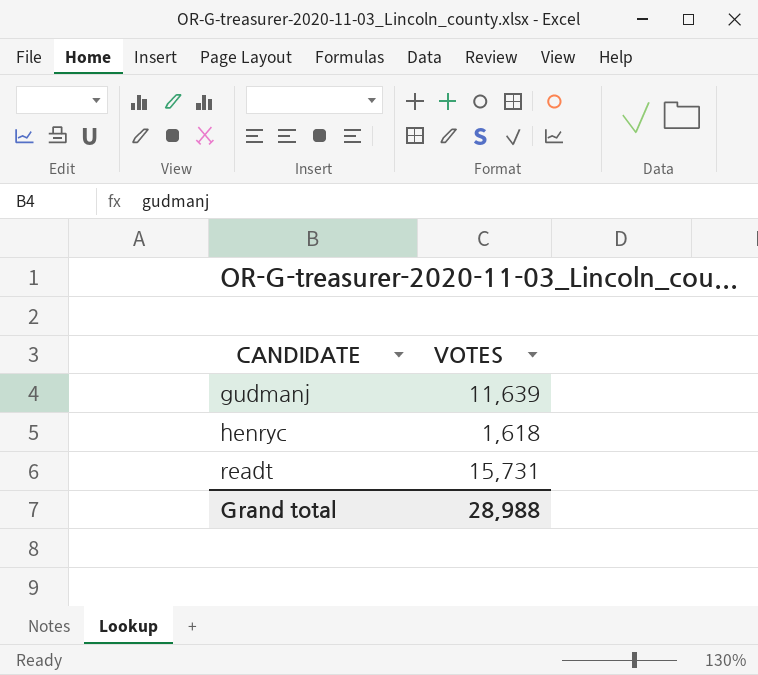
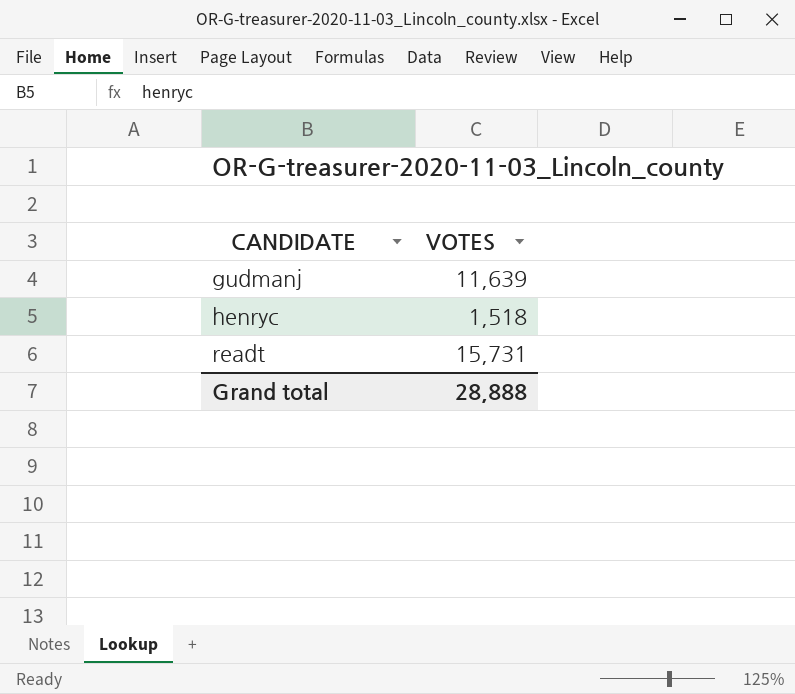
henryc | VOTES: 1,618 -> 1,518
Grand total | VOTES: 28,988 -> 28,888

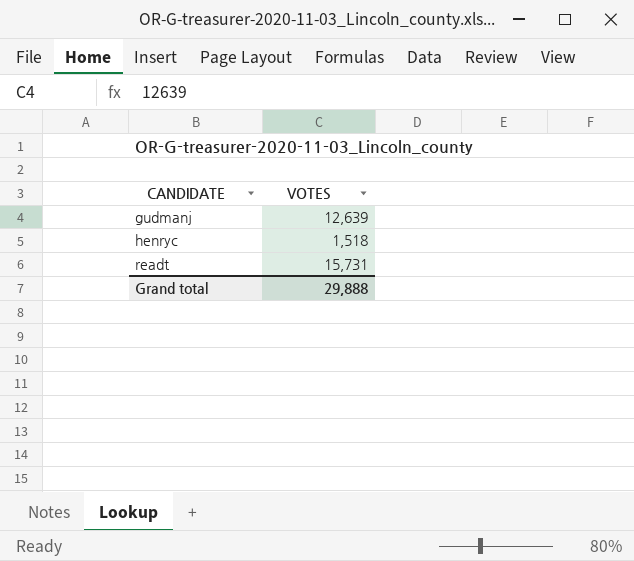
gudmanj | VOTES: 11,639 -> 12,639
Grand total | VOTES: 28,888 -> 29,888

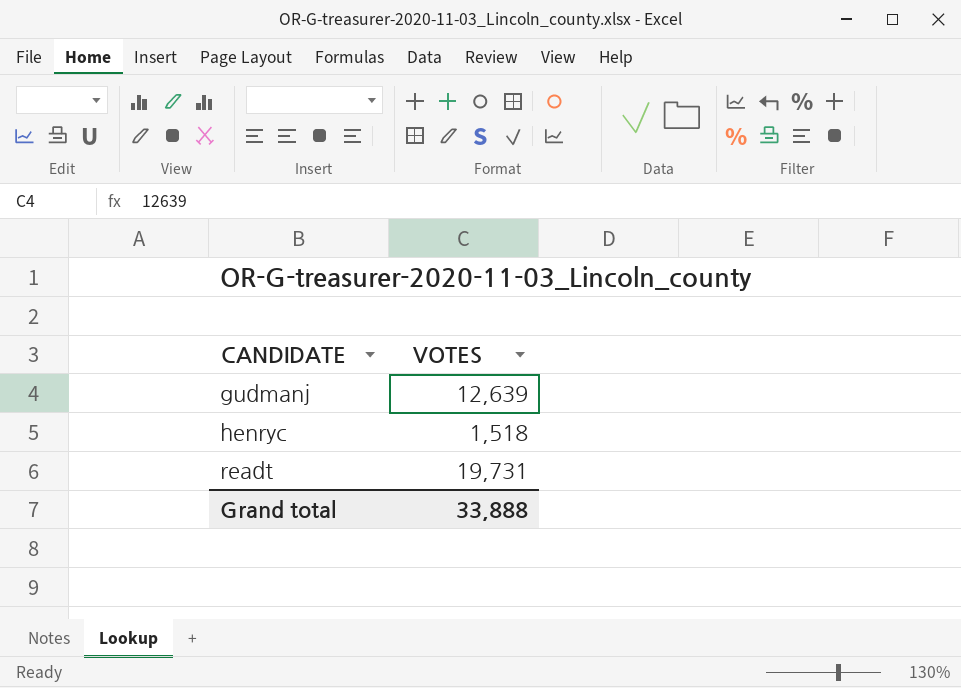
readt | VOTES: 15,731 -> 19,731
Grand total | VOTES: 29,888 -> 33,888

